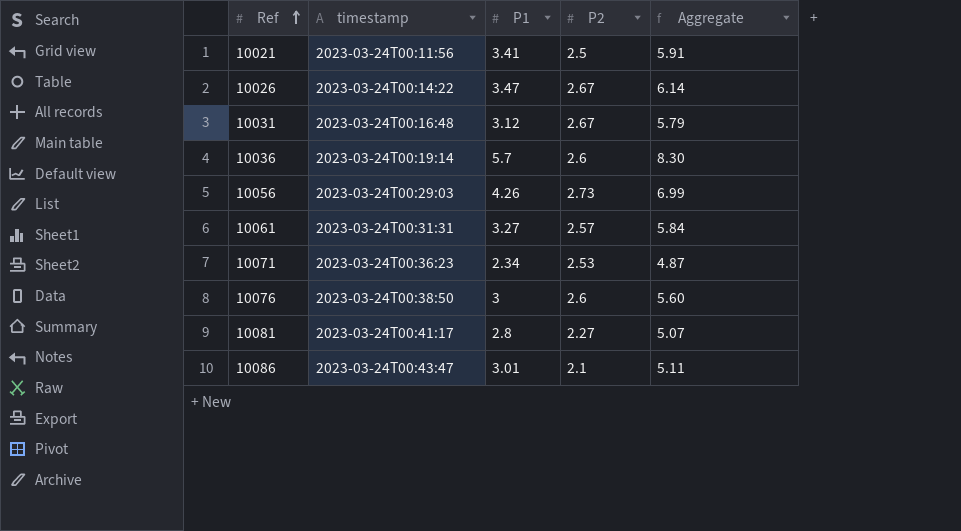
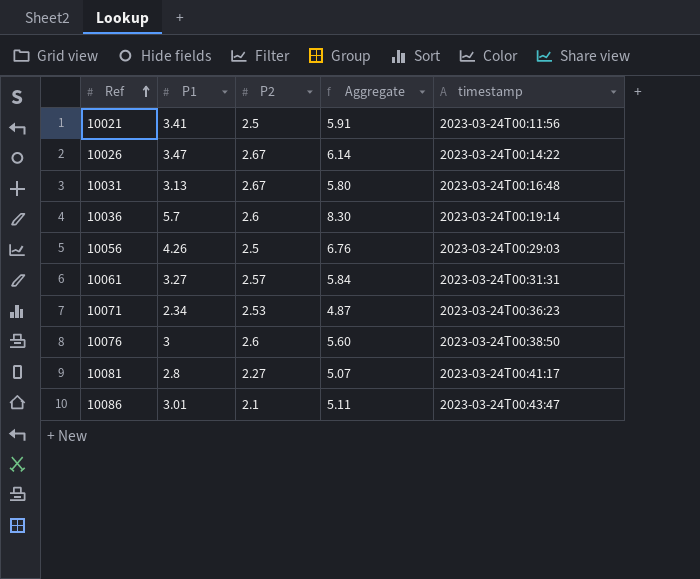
column timestamp | position: 2 -> 5
10031 | P1: 3.12 -> 3.13
10031 | Aggregate: 5.79 -> 5.80
10056 | P2: 2.73 -> 2.5
10056 | Aggregate: 6.99 -> 6.76

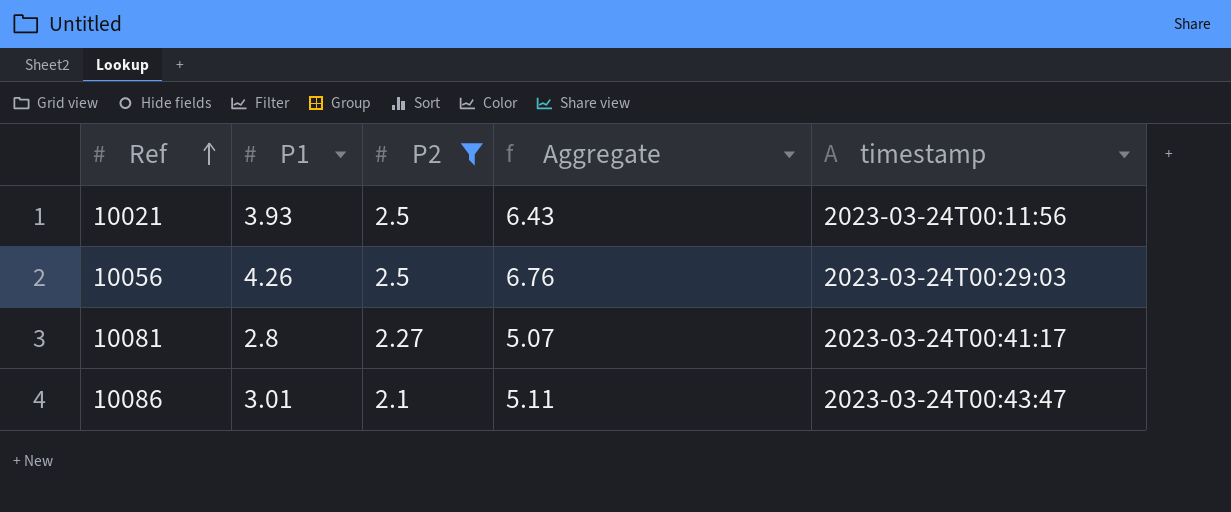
filter: none -> P2 <= 2.5
10021 | P1: 3.41 -> 3.93
10021 | Aggregate: 5.91 -> 6.43

